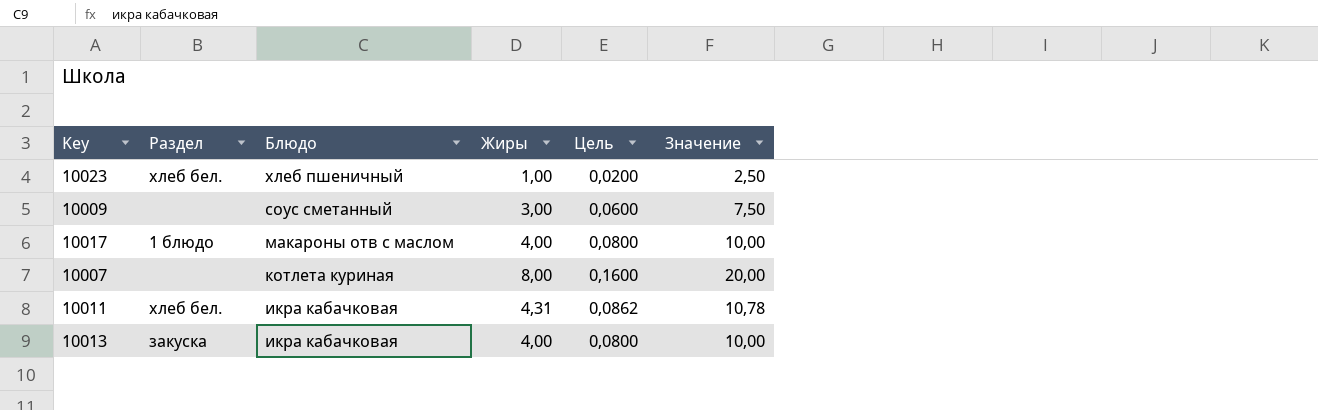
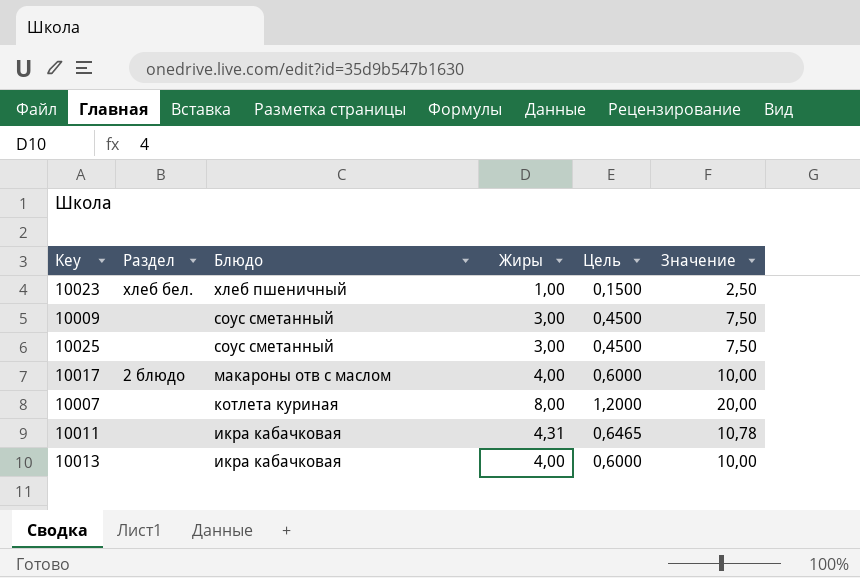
column Цель | formula: [Жиры] * 0,02 -> [Жиры] * 0,15
row 10025: none -> none | соус сметанный | 3,00 | 0,4500 | 7,50
10017 | Раздел: 1 блюдо -> 2 блюдо
10011 | Раздел: хлеб бел. -> none
10013 | Раздел: закуска -> none

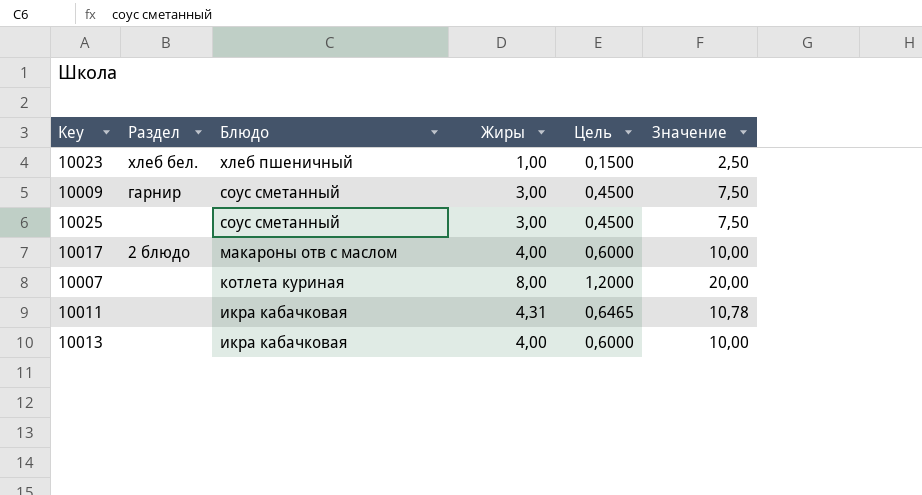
10009 | Раздел: none -> гарнир

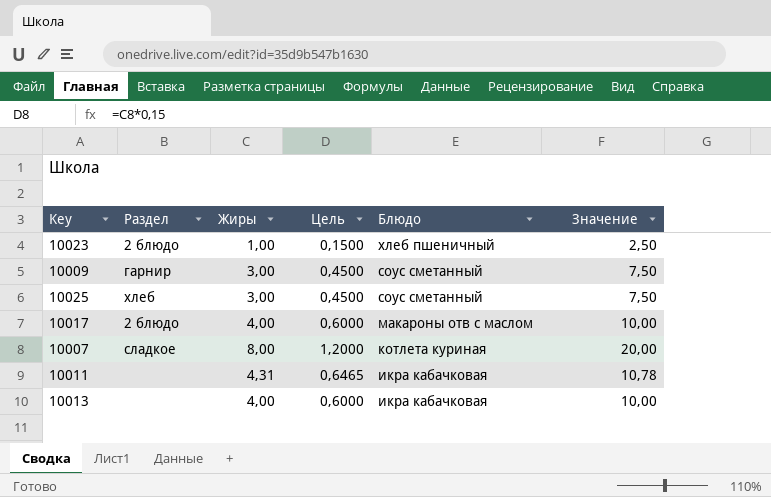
column Блюдо | position: 3 -> 5
10023 | Раздел: хлеб бел. -> 2 блюдо
10025 | Раздел: none -> хлеб
10007 | Раздел: none -> сладкое

